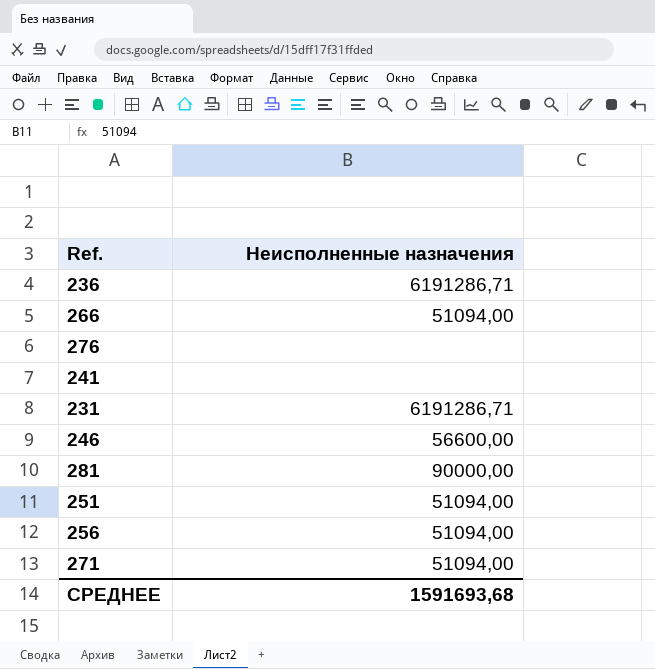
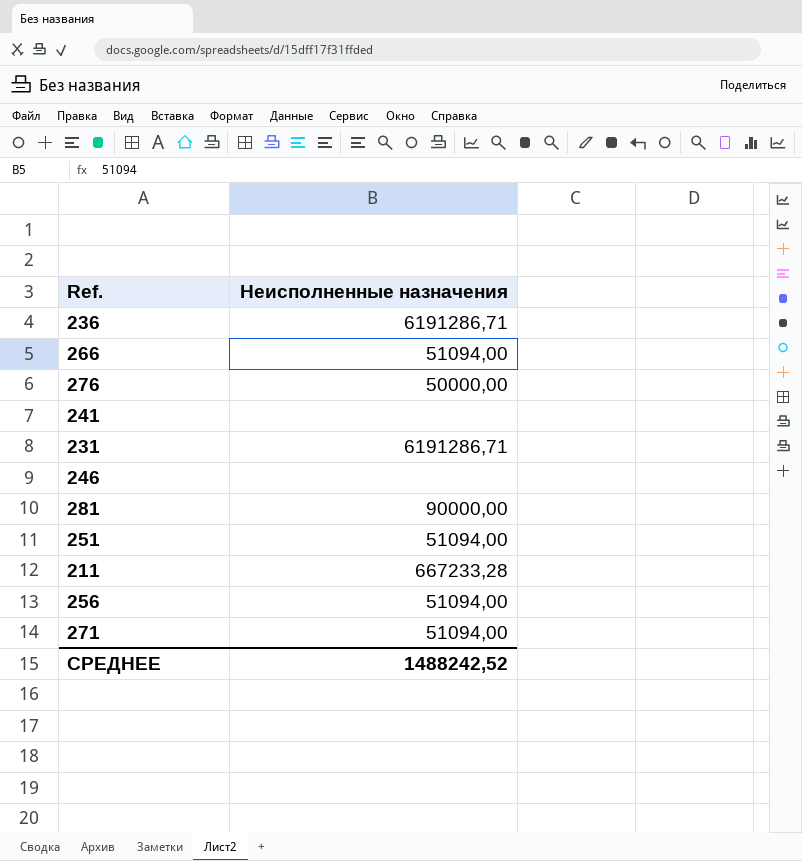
276 | Неисполненные назначения: none -> 50000,00
246 | Неисполненные назначения: 56600,00 -> none
row 211: none -> 667233,28
СРЕДНЕЕ | Неисполненные назначения: 1591693,68 -> 1488242,52

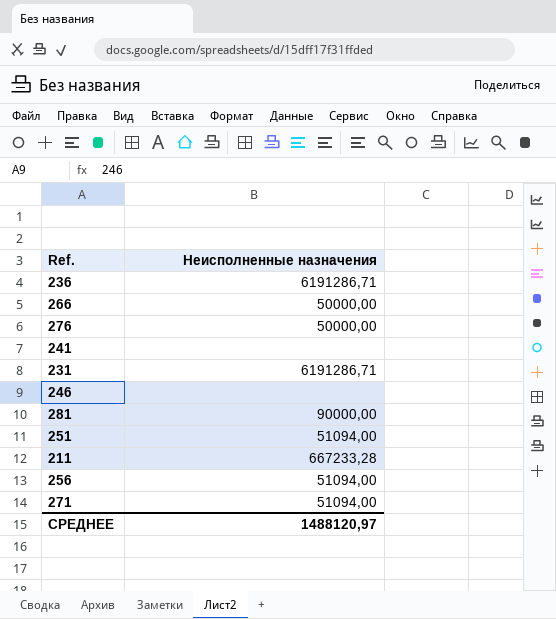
266 | Неисполненные назначения: 51094,00 -> 50000,00
СРЕДНЕЕ | Неисполненные назначения: 1488242,52 -> 1488120,97

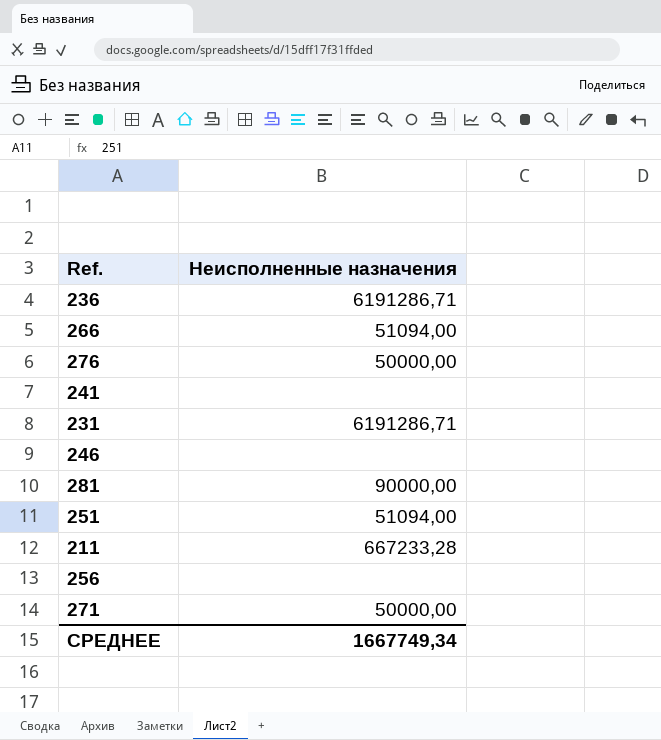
266 | Неисполненные назначения: 50000,00 -> 51094,00
256 | Неисполненные назначения: 51094,00 -> none
271 | Неисполненные назначения: 51094,00 -> 50000,00
СРЕДНЕЕ | Неисполненные назначения: 1488120,97 -> 1667749,34

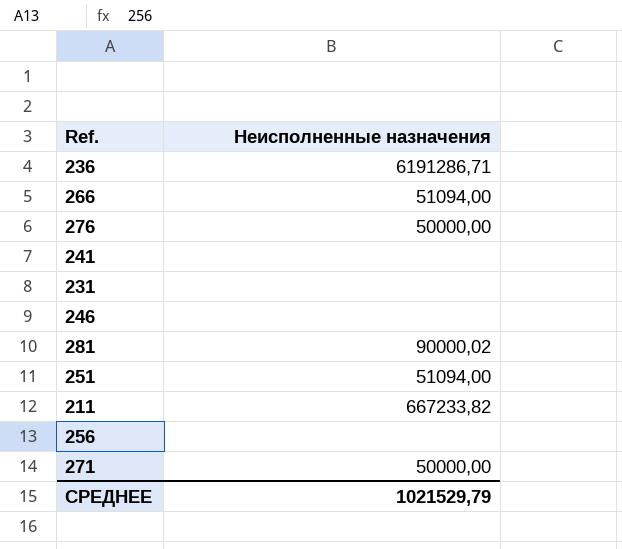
231 | Неисполненные назначения: 6191286,71 -> none
281 | Неисполненные назначения: 90000,00 -> 90000,02
211 | Неисполненные назначения: 667233,28 -> 667233,82
СРЕДНЕЕ | Неисполненные назначения: 1667749,34 -> 1021529,79

